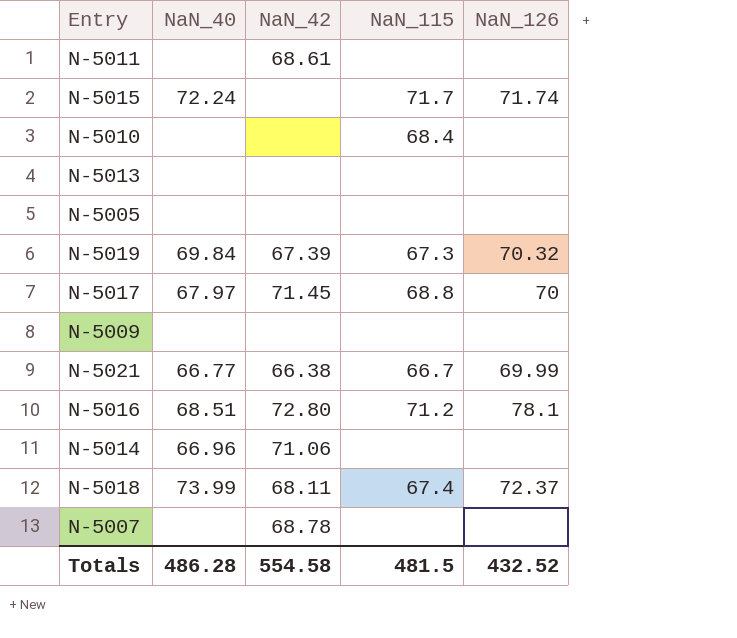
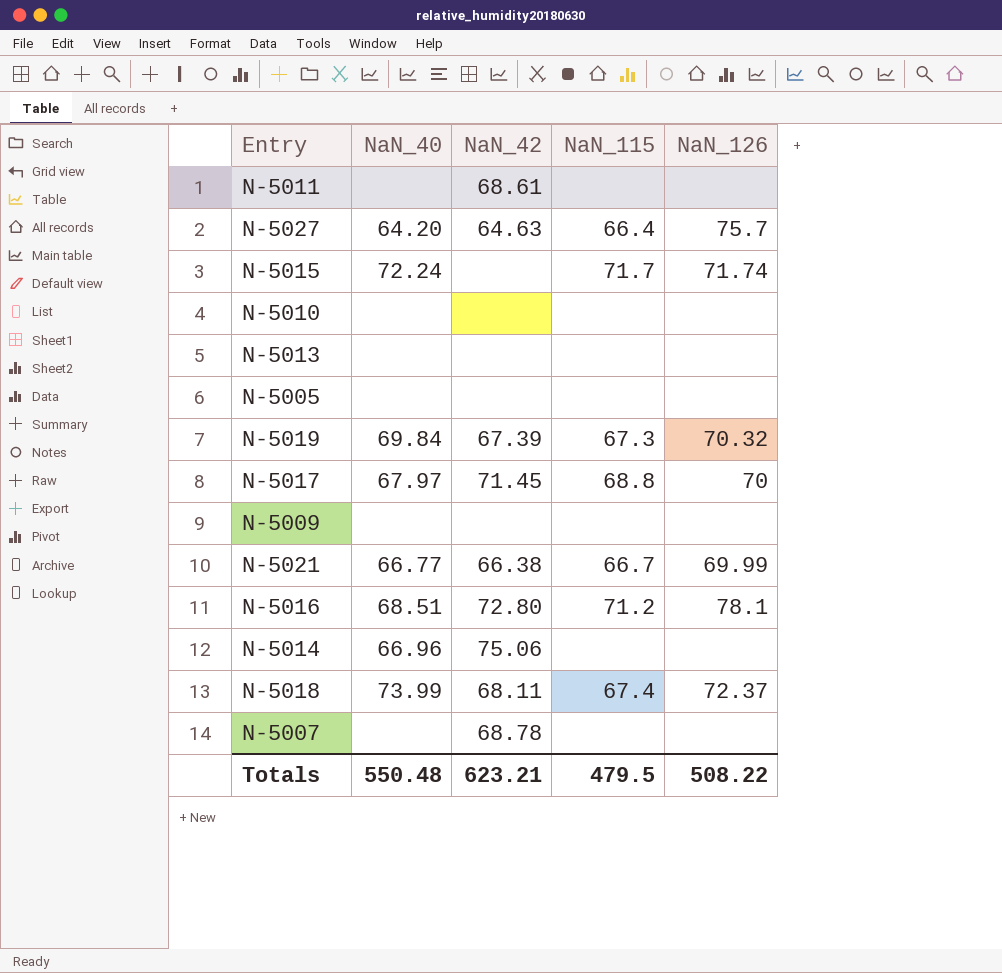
row N-5027: none -> 64.20 | 64.63 | 66.4 | 75.7
N-5010 | NaN_115: 68.4 -> none
N-5014 | NaN_42: 71.06 -> 75.06
Totals | NaN_40: 486.28 -> 550.48
Totals | NaN_42: 554.58 -> 623.21
Totals | NaN_115: 481.5 -> 479.5
Totals | NaN_126: 432.52 -> 508.22

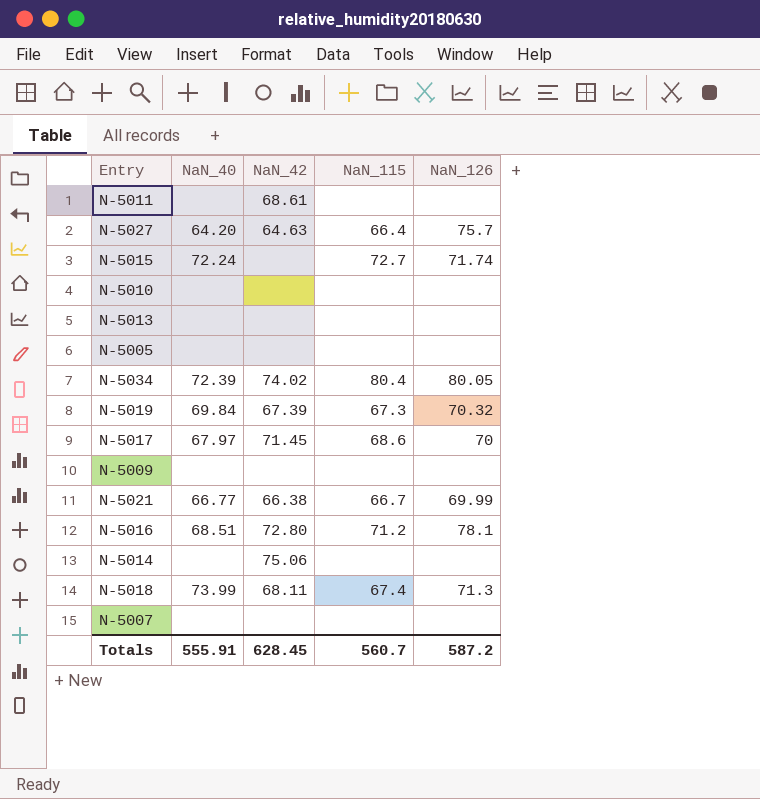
N-5015 | NaN_115: 71.7 -> 72.7
row N-5034: none -> 72.39 | 74.02 | 80.4 | 80.05
N-5017 | NaN_115: 68.8 -> 68.6
N-5014 | NaN_40: 66.96 -> none
N-5018 | NaN_126: 72.37 -> 71.3
N-5007 | NaN_42: 68.78 -> none
Totals | NaN_40: 550.48 -> 555.91
Totals | NaN_42: 623.21 -> 628.45
Totals | NaN_115: 479.5 -> 560.7
Totals | NaN_126: 508.22 -> 587.2

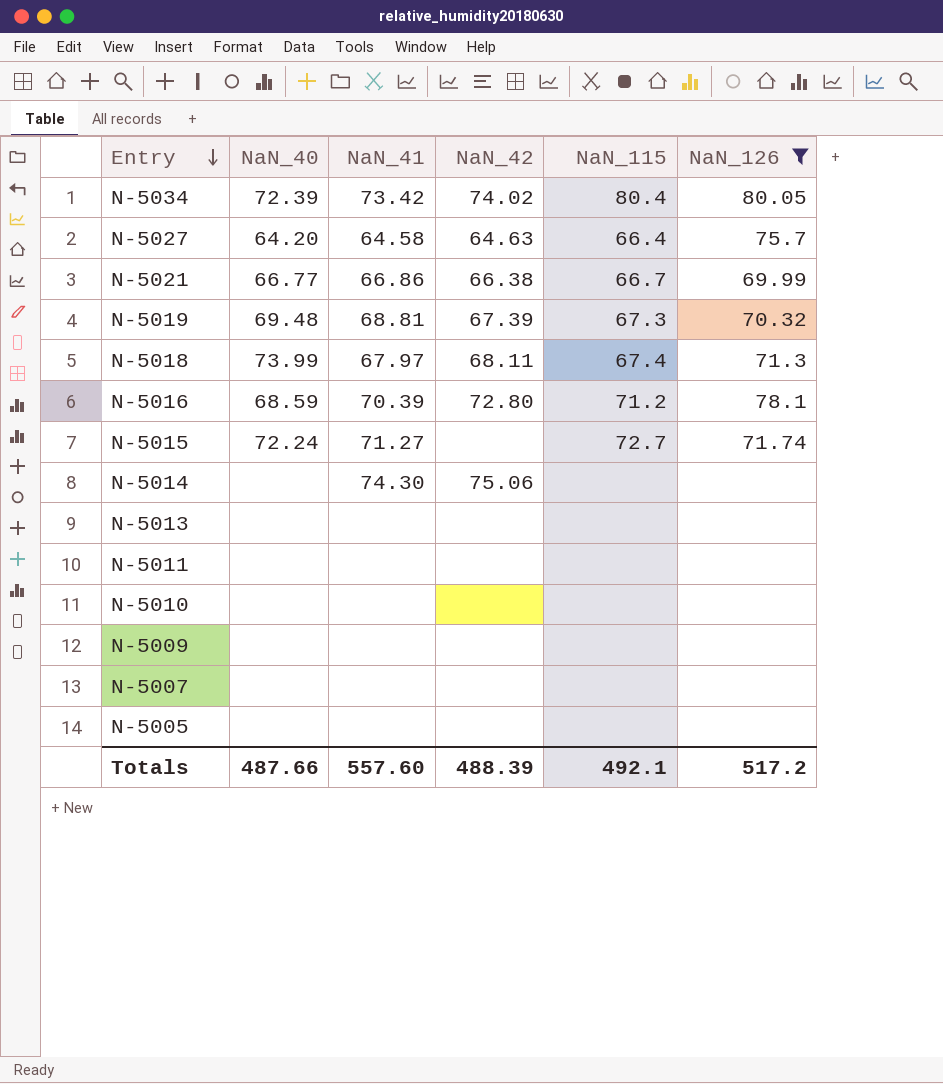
filter: none -> NaN_126 != 70
row order: none -> Entry descending
column NaN_41 | position: none -> 3
N-5019 | NaN_40: 69.84 -> 69.48
N-5016 | NaN_40: 68.51 -> 68.59
N-5011 | NaN_42: 68.61 -> none
Totals | NaN_40: 555.91 -> 487.66
Totals | NaN_42: 628.45 -> 488.39
Totals | NaN_115: 560.7 -> 492.1
Totals | NaN_126: 587.2 -> 517.2

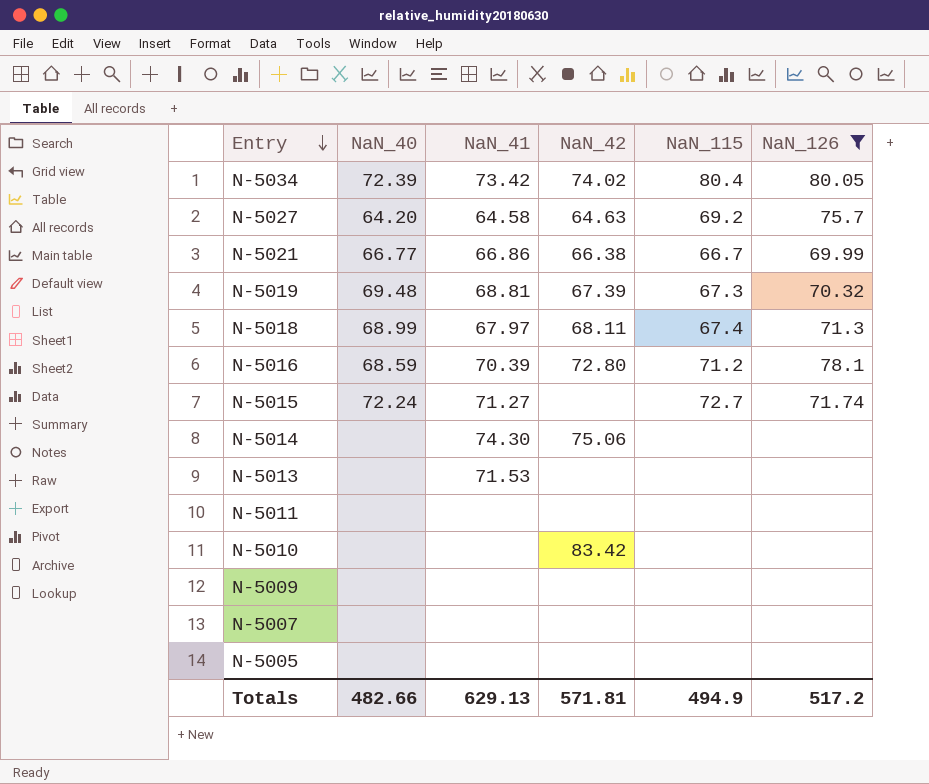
N-5027 | NaN_115: 66.4 -> 69.2
N-5018 | NaN_40: 73.99 -> 68.99
N-5013 | NaN_41: none -> 71.53
N-5010 | NaN_42: none -> 83.42
Totals | NaN_40: 487.66 -> 482.66
Totals | NaN_41: 557.60 -> 629.13
Totals | NaN_42: 488.39 -> 571.81
Totals | NaN_115: 492.1 -> 494.9

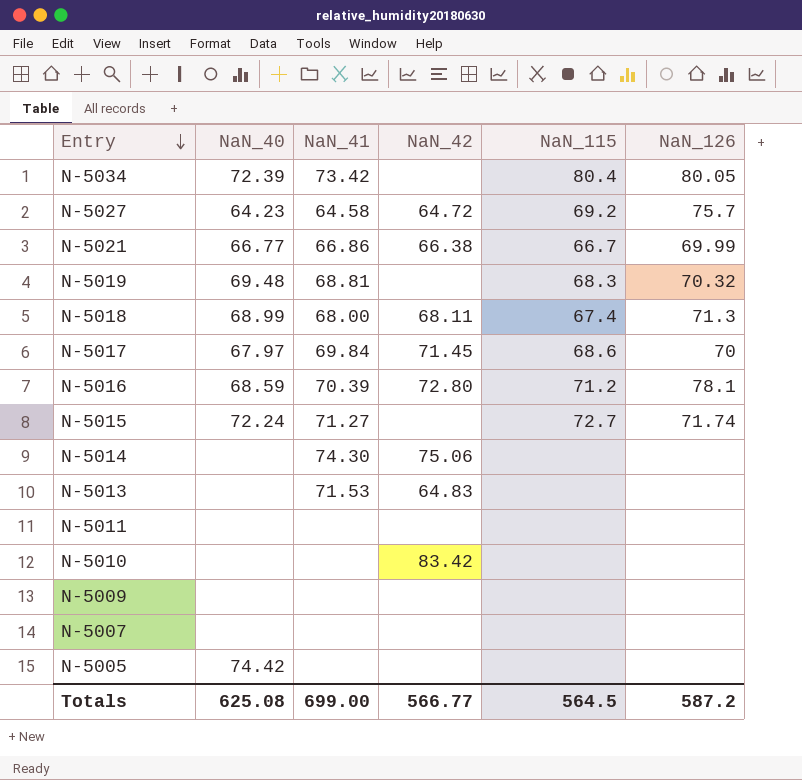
filter: NaN_126 != 70 -> none
N-5034 | NaN_42: 74.02 -> none
N-5027 | NaN_40: 64.20 -> 64.23
N-5027 | NaN_42: 64.63 -> 64.72
N-5019 | NaN_42: 67.39 -> none
N-5019 | NaN_115: 67.3 -> 68.3
N-5018 | NaN_41: 67.97 -> 68.00
N-5013 | NaN_42: none -> 64.83
N-5005 | NaN_40: none -> 74.42
Totals | NaN_40: 482.66 -> 625.08
Totals | NaN_41: 629.13 -> 699.00
Totals | NaN_42: 571.81 -> 566.77
Totals | NaN_115: 494.9 -> 564.5
Totals | NaN_126: 517.2 -> 587.2

